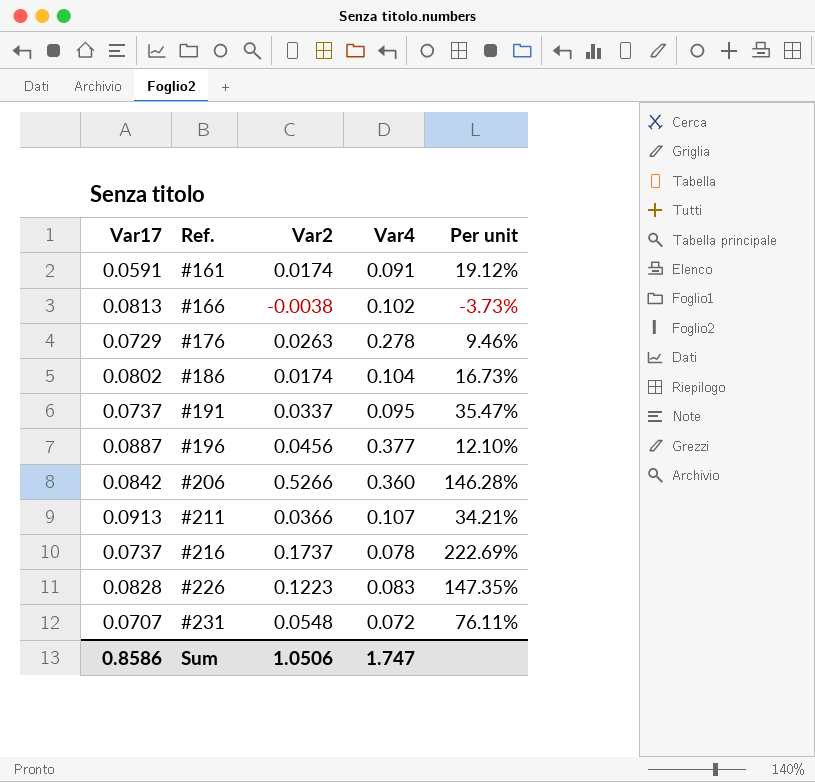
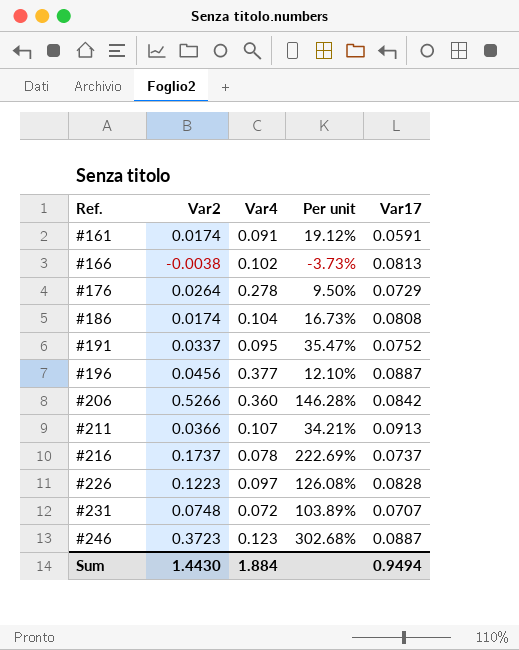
column Var17 | position: 1 -> 5
#176 | Var2: 0.0263 -> 0.0264
#176 | Per unit: 9.46% -> 9.50%
#186 | Var17: 0.0802 -> 0.0808
#191 | Var17: 0.0737 -> 0.0752
#226 | Var4: 0.083 -> 0.097
#226 | Per unit: 147.35% -> 126.08%
#231 | Var2: 0.0548 -> 0.0748
#231 | Per unit: 76.11% -> 103.89%
row #246: none -> 0.3723 | 0.123 | 302.68% | 0.0887
Sum | Var2: 1.0506 -> 1.4430
Sum | Var4: 1.747 -> 1.884
Sum | Var17: 0.8586 -> 0.9494

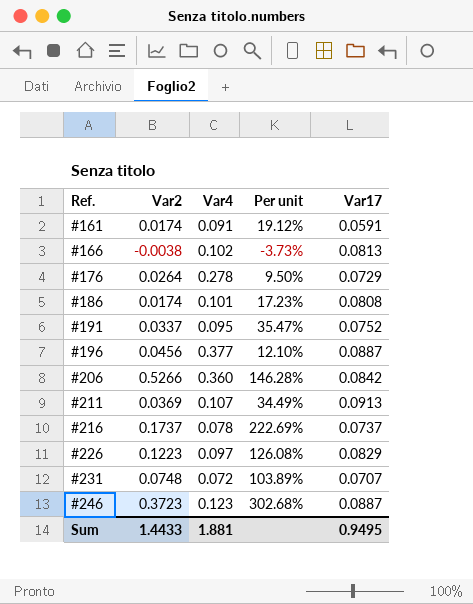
#186 | Var4: 0.104 -> 0.101
#186 | Per unit: 16.73% -> 17.23%
#211 | Var2: 0.0366 -> 0.0369
#211 | Per unit: 34.21% -> 34.49%
#226 | Var17: 0.0828 -> 0.0829
Sum | Var2: 1.4430 -> 1.4433
Sum | Var4: 1.884 -> 1.881
Sum | Var17: 0.9494 -> 0.9495

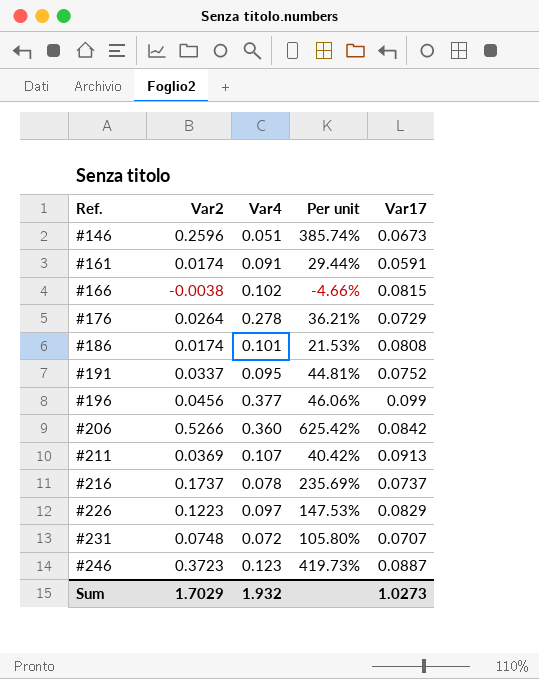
column Per unit | formula: [Var2] / [Var4] -> [Var2] / [Var17]
row #146: none -> 0.2596 | 0.051 | 385.74% | 0.0673
#166 | Var17: 0.0813 -> 0.0815
#196 | Var17: 0.0887 -> 0.099
Sum | Var2: 1.4433 -> 1.7029
Sum | Var4: 1.881 -> 1.932
Sum | Var17: 0.9495 -> 1.0273

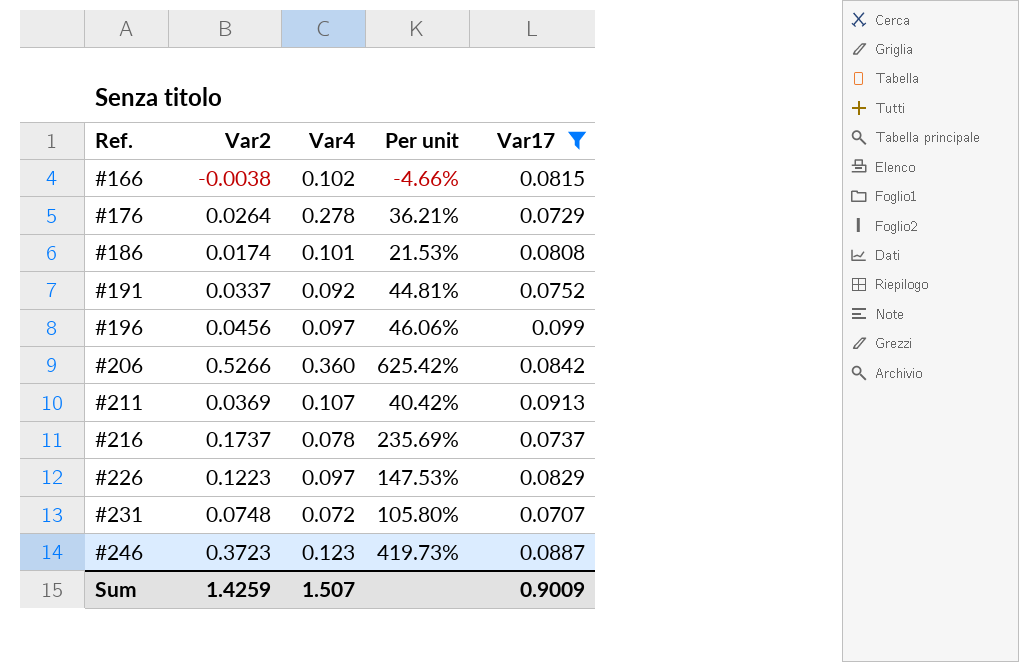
filter: none -> Var17 >= 0.0707
#191 | Var4: 0.095 -> 0.092
#196 | Var4: 0.377 -> 0.097
Sum | Var2: 1.7029 -> 1.4259
Sum | Var4: 1.932 -> 1.507
Sum | Var17: 1.0273 -> 0.9009

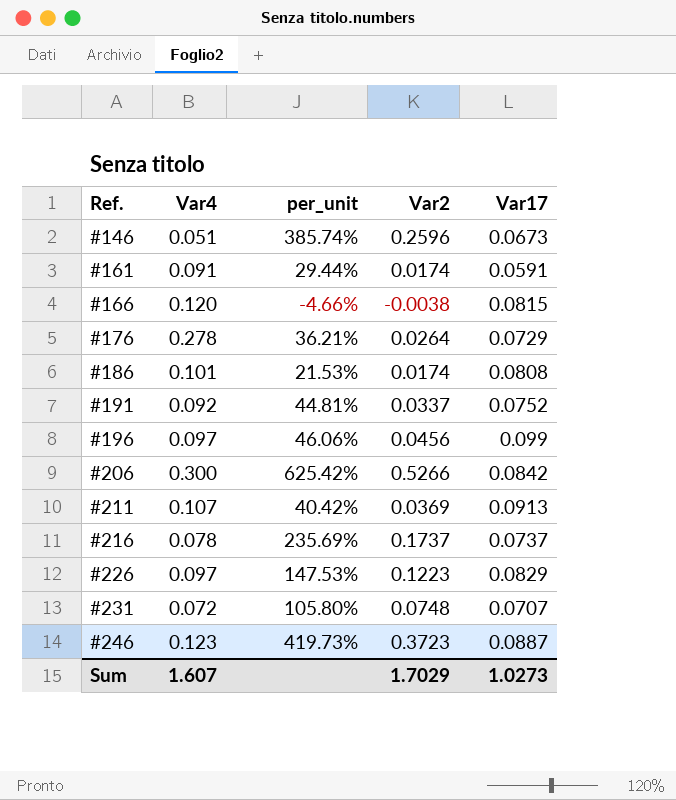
filter: Var17 >= 0.0707 -> none
column name: Per unit -> per_unit
column Var2 | position: 2 -> 4
#166 | Var4: 0.102 -> 0.120
#206 | Var4: 0.360 -> 0.300
Sum | Var4: 1.507 -> 1.607
Sum | Var2: 1.4259 -> 1.7029
Sum | Var17: 0.9009 -> 1.0273

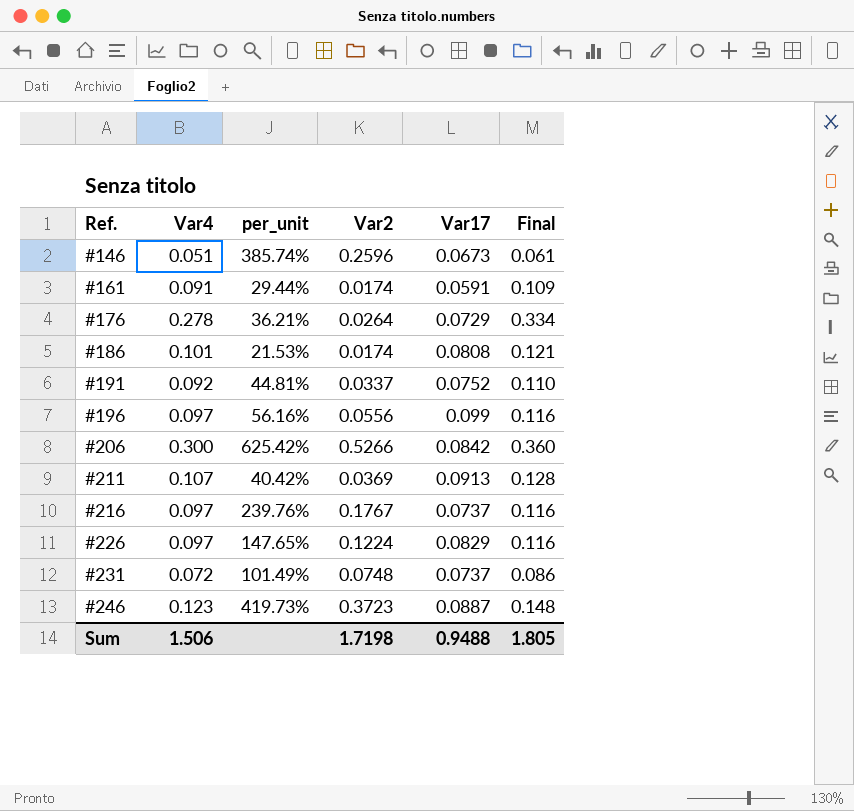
column Final | formula: none -> [Var4] * 1.2
row #166: 0.120 | -4.66% | -0.0038 | 0.0815 -> none
#196 | per_unit: 46.06% -> 56.16%
#196 | Var2: 0.0456 -> 0.0556
#216 | Var4: 0.078 -> 0.097
#216 | per_unit: 235.69% -> 239.76%
#216 | Var2: 0.1737 -> 0.1767
#226 | per_unit: 147.53% -> 147.65%
#226 | Var2: 0.1223 -> 0.1224
#231 | per_unit: 105.80% -> 101.49%
#231 | Var17: 0.0707 -> 0.0737
Sum | Var4: 1.607 -> 1.506
Sum | Var2: 1.7029 -> 1.7198
Sum | Var17: 1.0273 -> 0.9488

